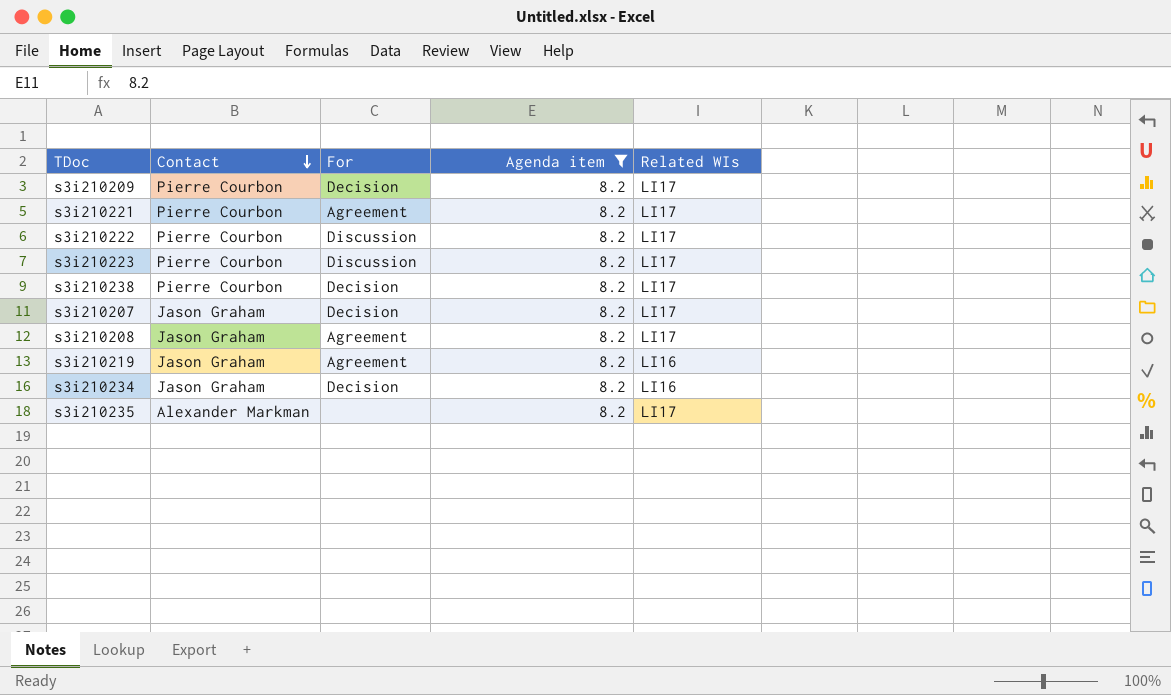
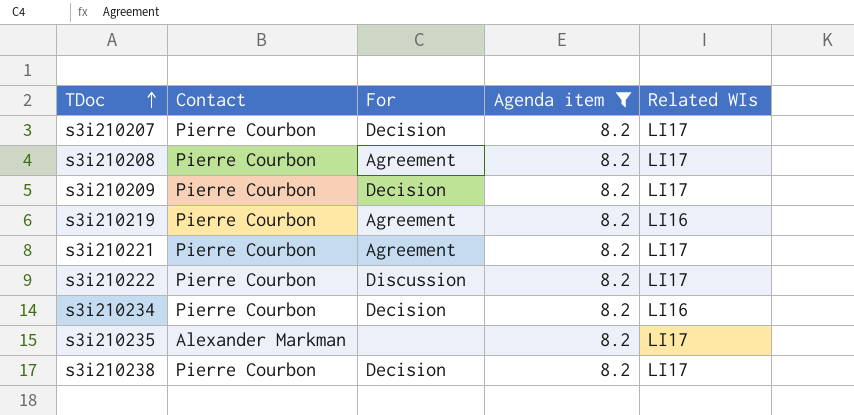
row order: Contact descending -> TDoc ascending
row s3i210223: Pierre Courbon | Discussion | 8.2 | LI17 -> none
s3i210207 | Contact: Jason Graham -> Pierre Courbon
s3i210208 | Contact: Jason Graham -> Pierre Courbon
s3i210219 | Contact: Jason Graham -> Pierre Courbon
s3i210234 | Contact: Jason Graham -> Pierre Courbon

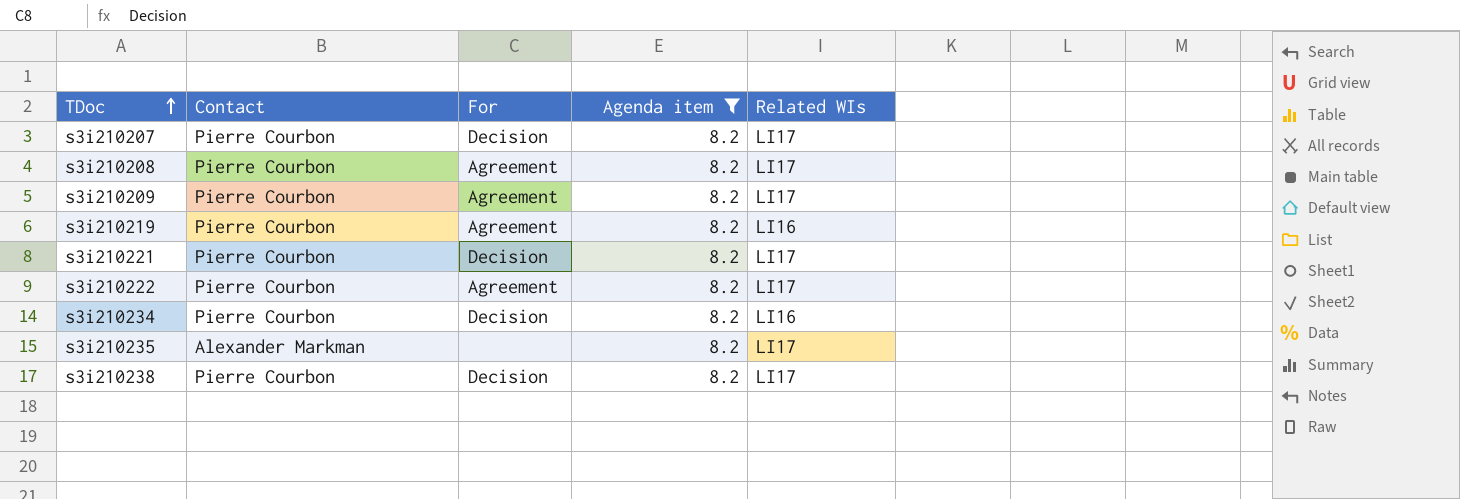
s3i210209 | For: Decision -> Agreement
s3i210221 | For: Agreement -> Decision
s3i210222 | For: Discussion -> Agreement

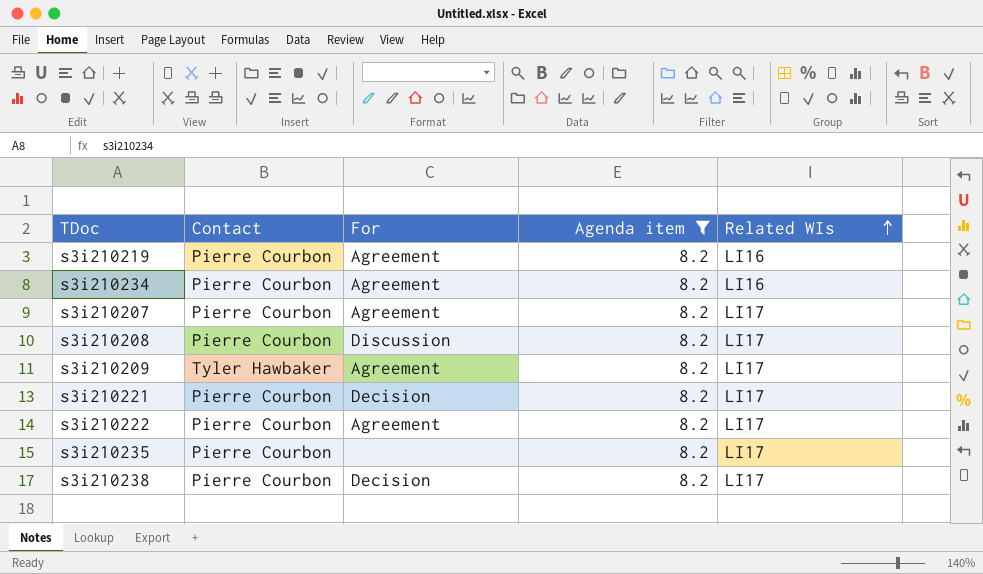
row order: TDoc ascending -> Related WIs ascending
s3i210234 | For: Decision -> Agreement
s3i210207 | For: Decision -> Agreement
s3i210208 | For: Agreement -> Discussion
s3i210209 | Contact: Pierre Courbon -> Tyler Hawbaker
s3i210235 | Contact: Alexander Markman -> Pierre Courbon

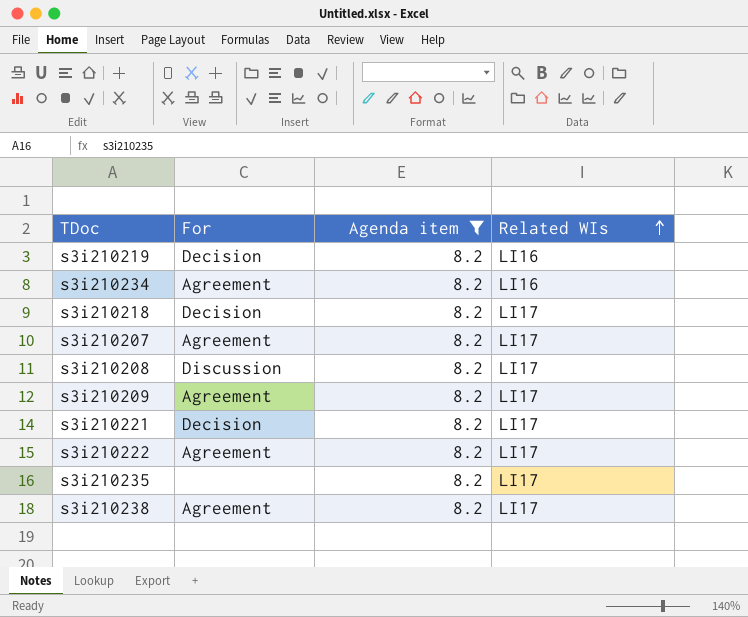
column Contact | position: 2 -> none
s3i210219 | For: Agreement -> Decision
row s3i210218: none -> Decision | 8.2 | LI17
s3i210238 | For: Decision -> Agreement

